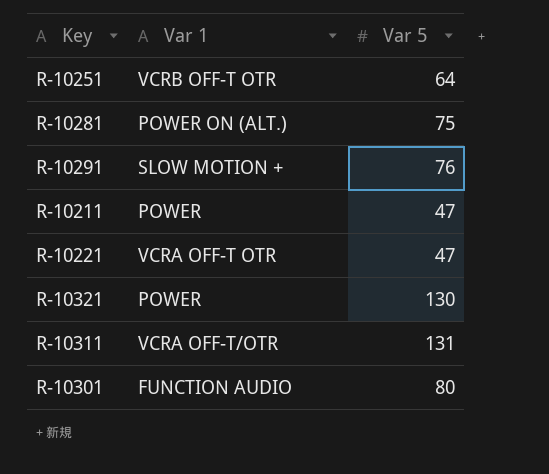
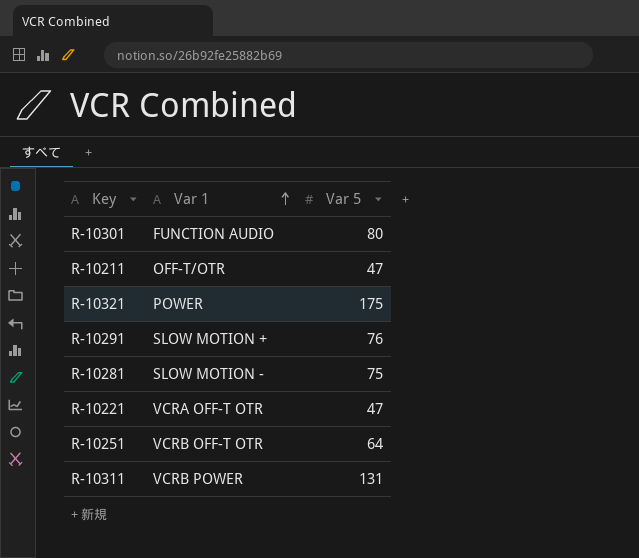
row order: none -> Var 1 ascending
R-10211 | Var 1: POWER -> OFF-T/OTR
R-10321 | Var 5: 130 -> 175
R-10281 | Var 1: POWER ON (ALT.) -> SLOW MOTION -
R-10311 | Var 1: VCRA OFF-T/OTR -> VCRB POWER

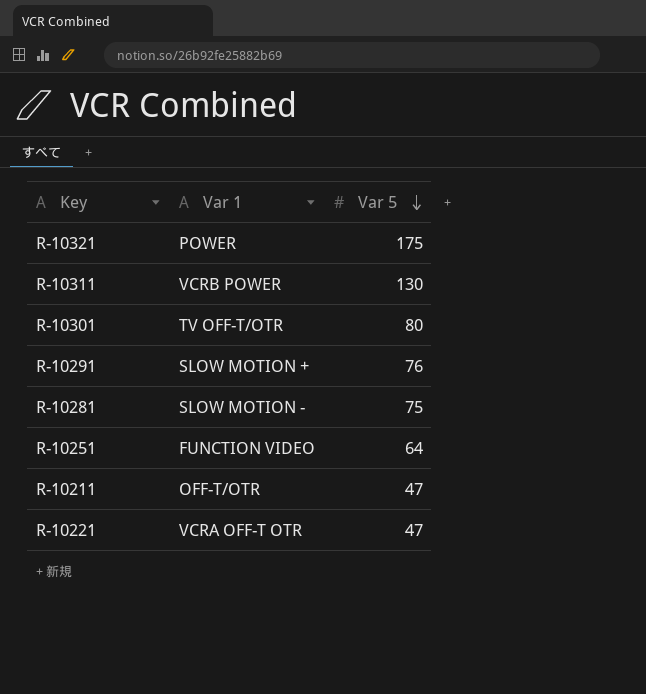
row order: Var 1 ascending -> Var 5 descending
R-10311 | Var 5: 131 -> 130
R-10301 | Var 1: FUNCTION AUDIO -> TV OFF-T/OTR
R-10251 | Var 1: VCRB OFF-T OTR -> FUNCTION VIDEO

